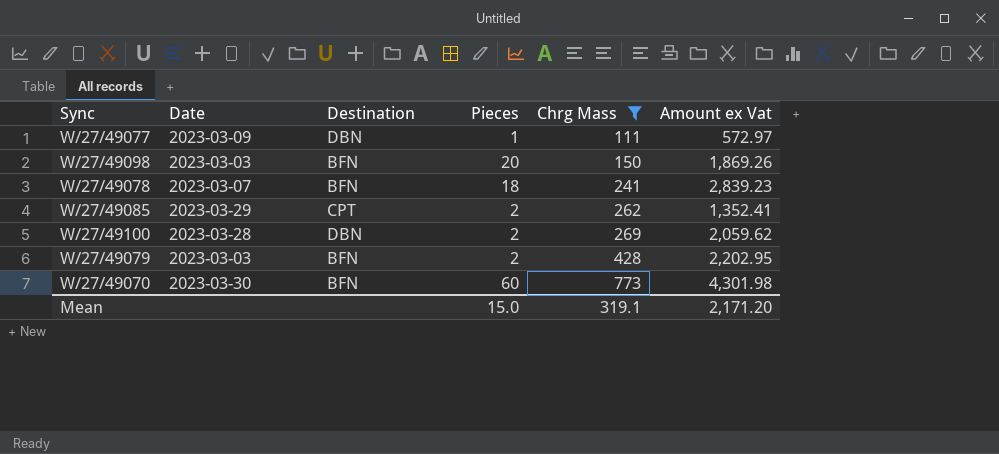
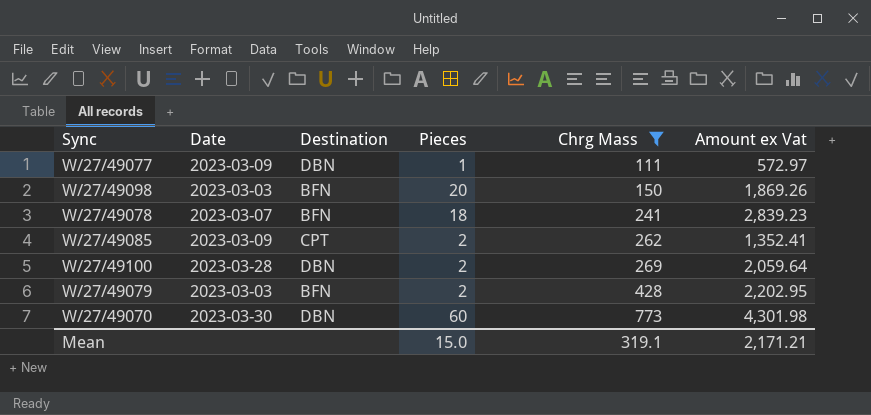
W/27/49085 | Date: 2023-03-29 -> 2023-03-09
W/27/49100 | Amount ex Vat: 2,059.62 -> 2,059.64
W/27/49070 | Destination: BFN -> DBN
Mean | Amount ex Vat: 2,171.20 -> 2,171.21

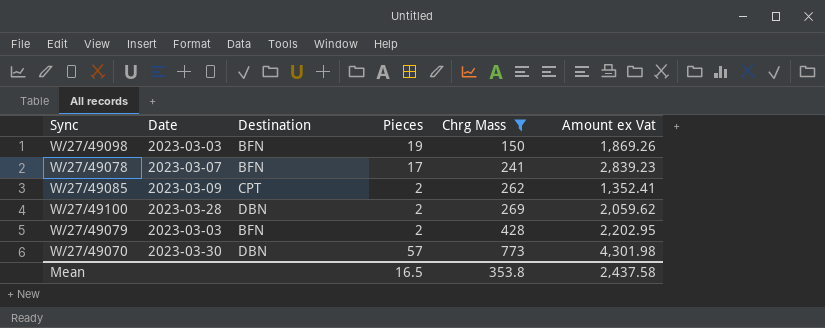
row W/27/49077: 2023-03-09 | DBN | 1 | 111 | 572.97 -> none
W/27/49098 | Pieces: 20 -> 19
W/27/49078 | Pieces: 18 -> 17
W/27/49100 | Amount ex Vat: 2,059.64 -> 2,059.62
W/27/49070 | Pieces: 60 -> 57
Mean | Pieces: 15.0 -> 16.5
Mean | Chrg Mass: 319.1 -> 353.8
Mean | Amount ex Vat: 2,171.21 -> 2,437.58

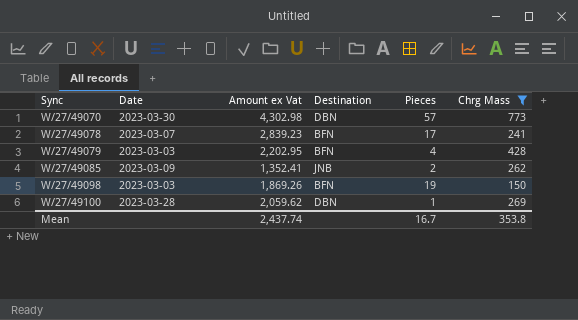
row order: Chrg Mass ascending -> Sync ascending
column Amount ex Vat | position: 6 -> 3
W/27/49070 | Amount ex Vat: 4,301.98 -> 4,302.98
W/27/49079 | Pieces: 2 -> 4
W/27/49085 | Destination: CPT -> JNB
W/27/49100 | Pieces: 2 -> 1
Mean | Amount ex Vat: 2,437.58 -> 2,437.74
Mean | Pieces: 16.5 -> 16.7

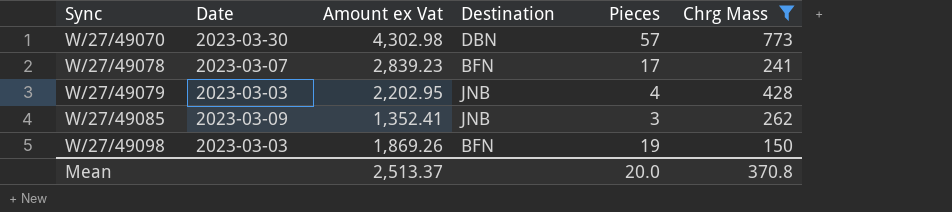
row W/27/49100: 2023-03-28 | 2,059.62 | DBN | 1 | 269 -> none
W/27/49079 | Destination: BFN -> JNB
W/27/49085 | Pieces: 2 -> 3
Mean | Amount ex Vat: 2,437.74 -> 2,513.37
Mean | Pieces: 16.7 -> 20.0
Mean | Chrg Mass: 353.8 -> 370.8

